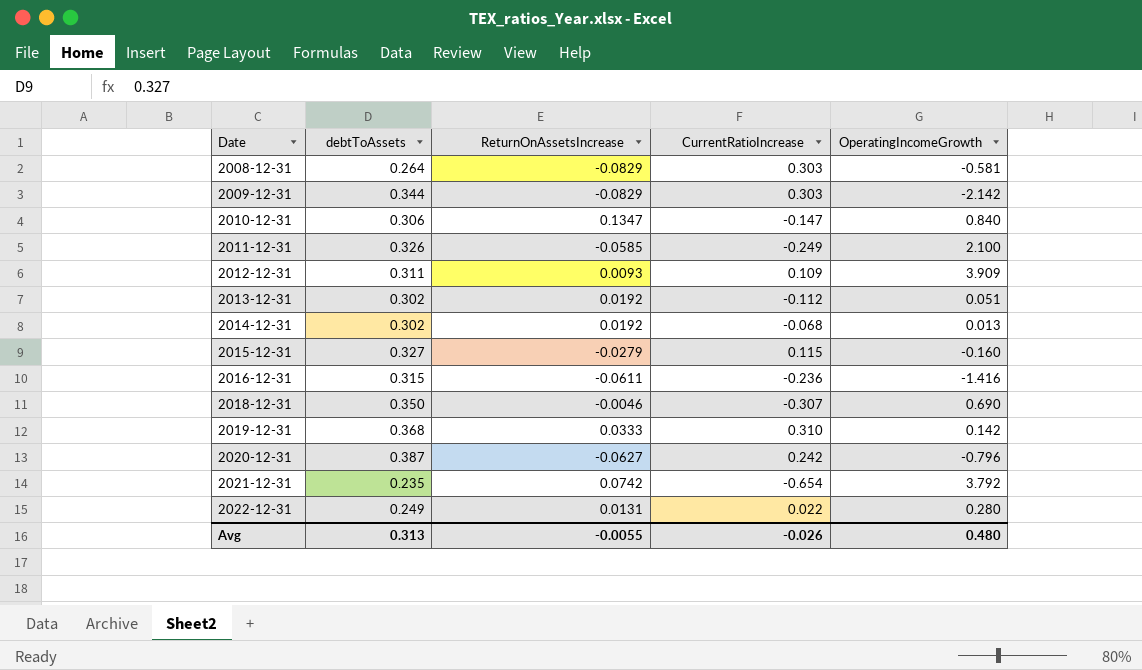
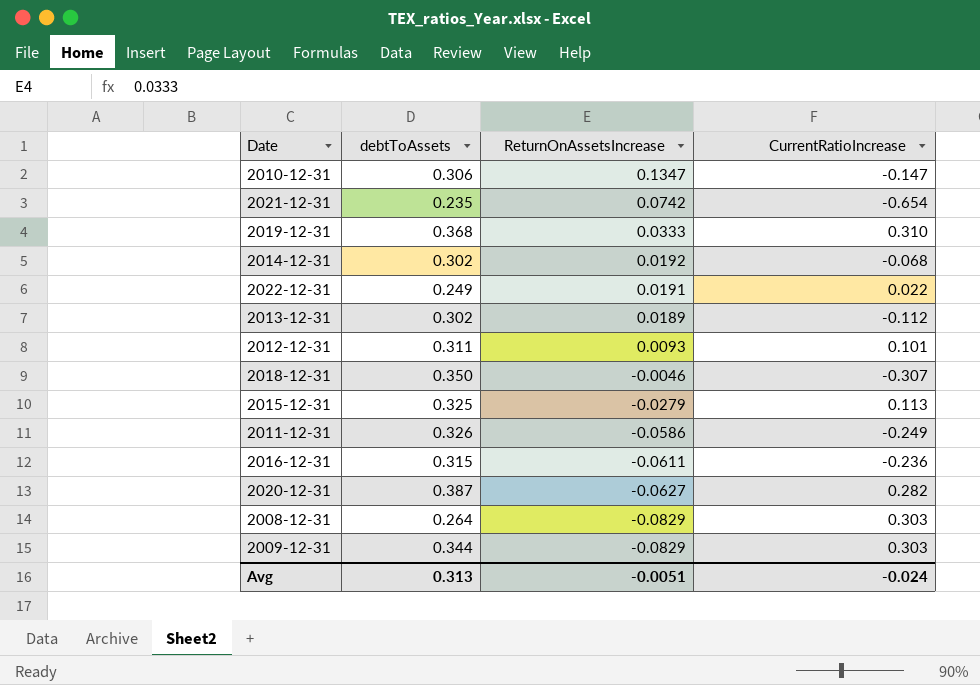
row order: Date ascending -> ReturnOnAssetsIncrease descending
column OperatingIncomeGrowth | position: 5 -> none
2022-12-31 | ReturnOnAssetsIncrease: 0.0131 -> 0.0191
2013-12-31 | ReturnOnAssetsIncrease: 0.0192 -> 0.0189
2012-12-31 | CurrentRatioIncrease: 0.109 -> 0.101
2015-12-31 | debtToAssets: 0.327 -> 0.325
2015-12-31 | CurrentRatioIncrease: 0.115 -> 0.113
2011-12-31 | ReturnOnAssetsIncrease: -0.0585 -> -0.0586
2020-12-31 | CurrentRatioIncrease: 0.242 -> 0.282
Avg | ReturnOnAssetsIncrease: -0.0055 -> -0.0051
Avg | CurrentRatioIncrease: -0.026 -> -0.024

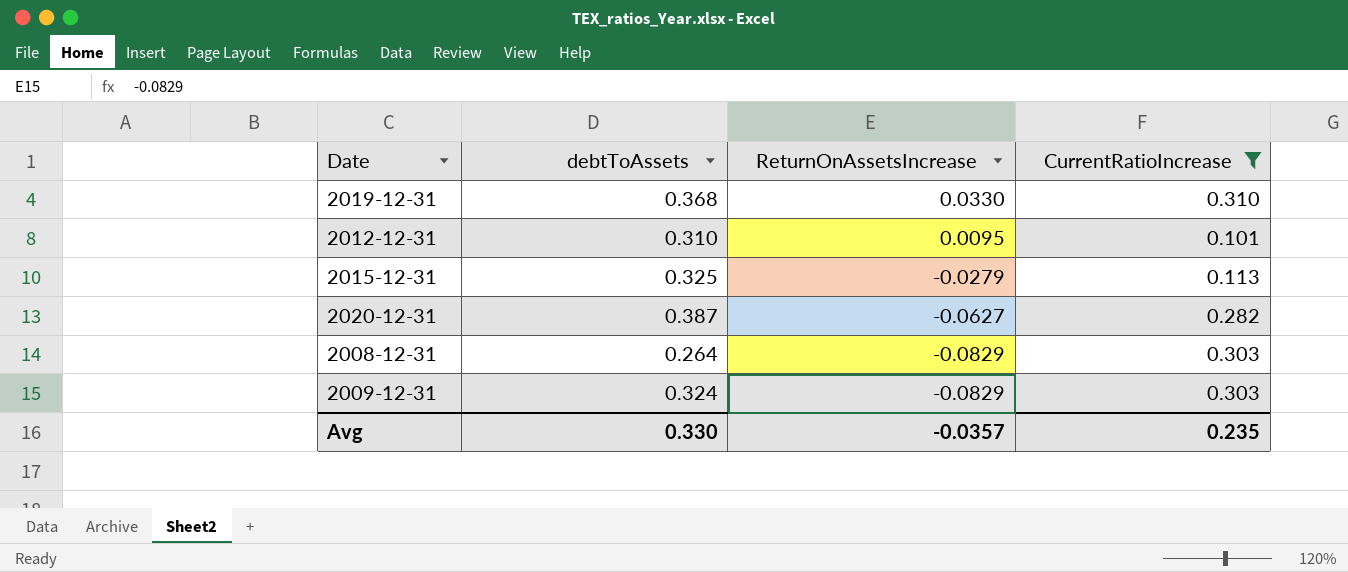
filter: none -> CurrentRatioIncrease >= 0.101
2019-12-31 | ReturnOnAssetsIncrease: 0.0333 -> 0.0330
2012-12-31 | debtToAssets: 0.311 -> 0.310
2012-12-31 | ReturnOnAssetsIncrease: 0.0093 -> 0.0095
2009-12-31 | debtToAssets: 0.344 -> 0.324
Avg | debtToAssets: 0.313 -> 0.330
Avg | ReturnOnAssetsIncrease: -0.0051 -> -0.0357
Avg | CurrentRatioIncrease: -0.024 -> 0.235

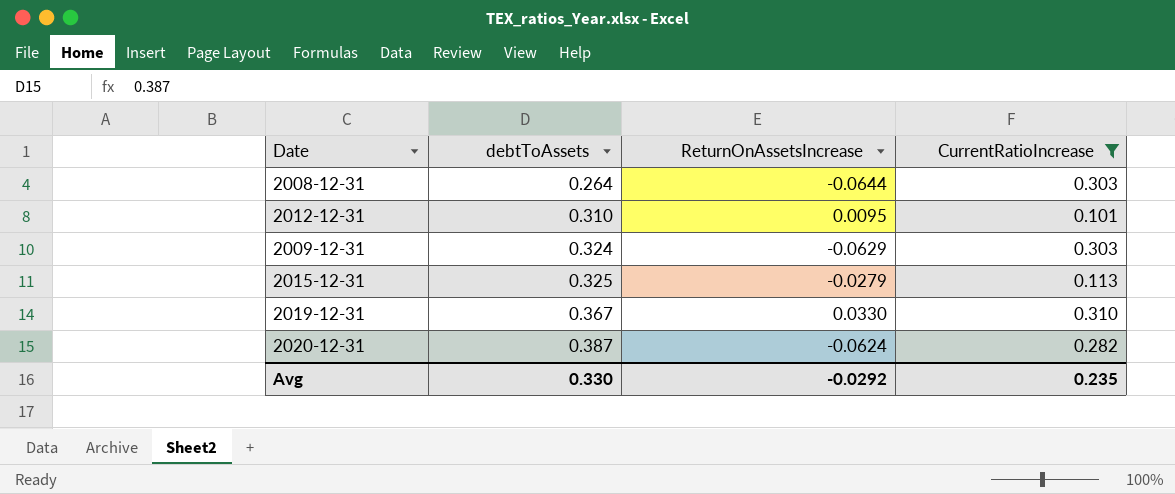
row order: ReturnOnAssetsIncrease descending -> debtToAssets ascending
2008-12-31 | ReturnOnAssetsIncrease: -0.0829 -> -0.0644
2009-12-31 | ReturnOnAssetsIncrease: -0.0829 -> -0.0629
2019-12-31 | debtToAssets: 0.368 -> 0.367
2020-12-31 | ReturnOnAssetsIncrease: -0.0627 -> -0.0624
Avg | ReturnOnAssetsIncrease: -0.0357 -> -0.0292

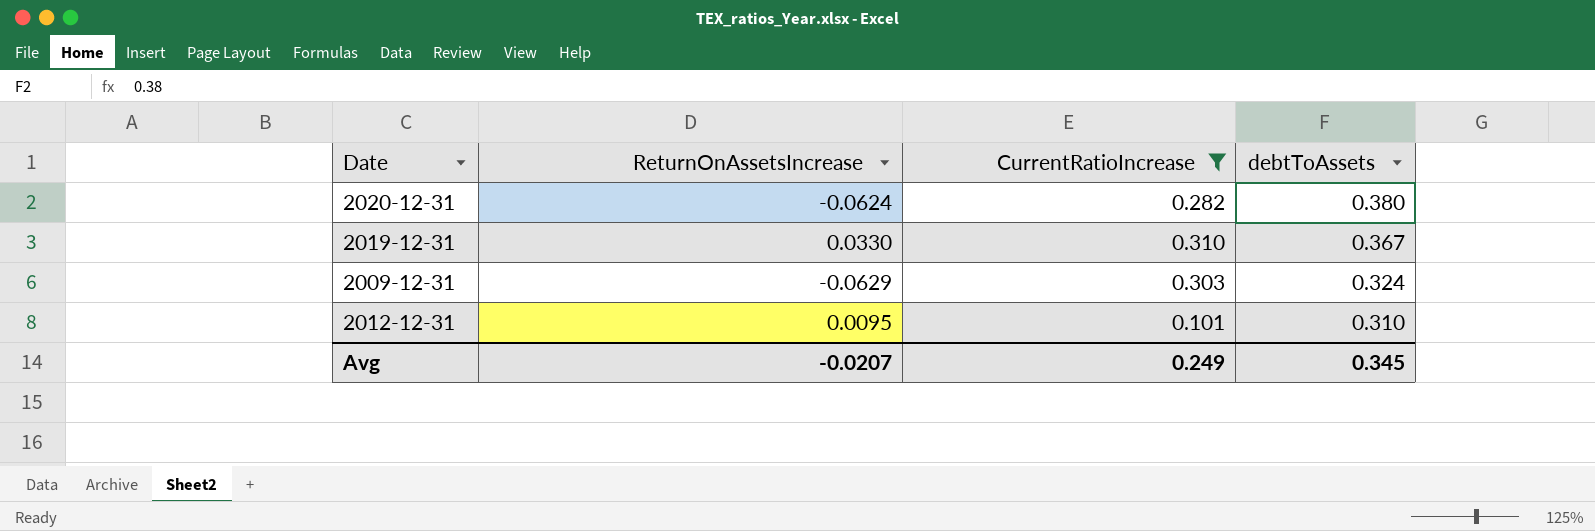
row order: debtToAssets ascending -> debtToAssets descending
column debtToAssets | position: 2 -> 4
row 2008-12-31: 0.264 | -0.0644 | 0.303 -> none
row 2015-12-31: 0.325 | -0.0279 | 0.113 -> none
2020-12-31 | debtToAssets: 0.387 -> 0.380
Avg | ReturnOnAssetsIncrease: -0.0292 -> -0.0207
Avg | CurrentRatioIncrease: 0.235 -> 0.249
Avg | debtToAssets: 0.330 -> 0.345

